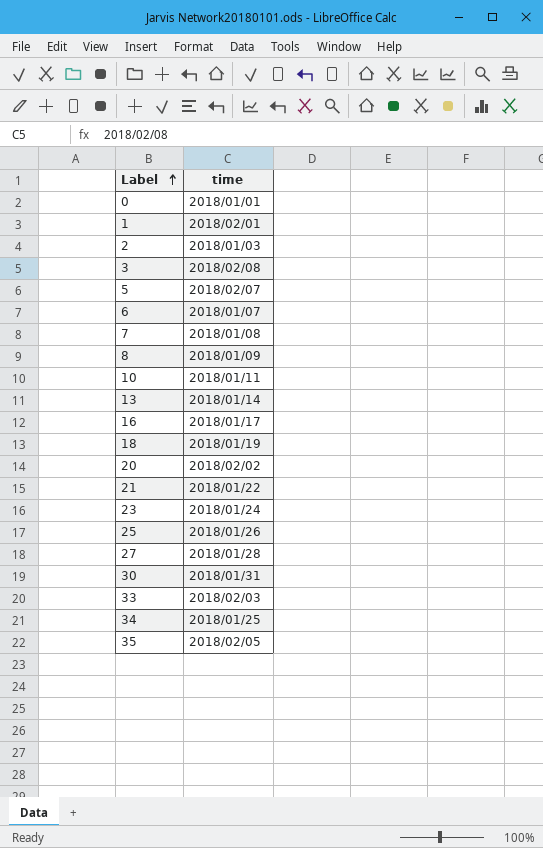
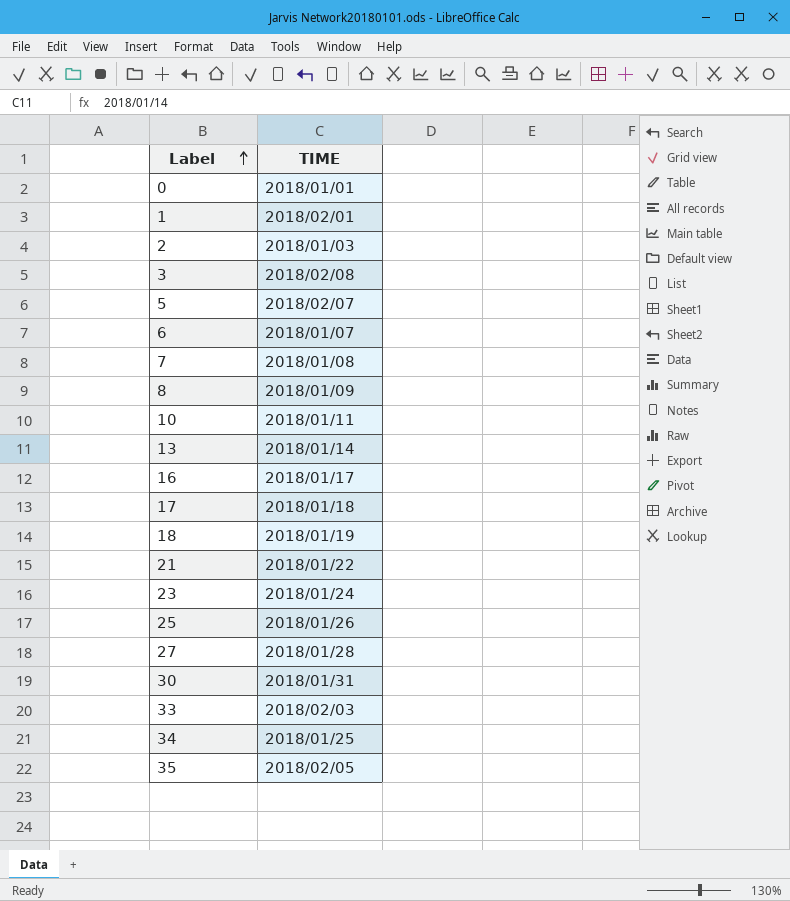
column name: time -> TIME
row 20: 2018/02/02 -> none
row 17: none -> 2018/01/18

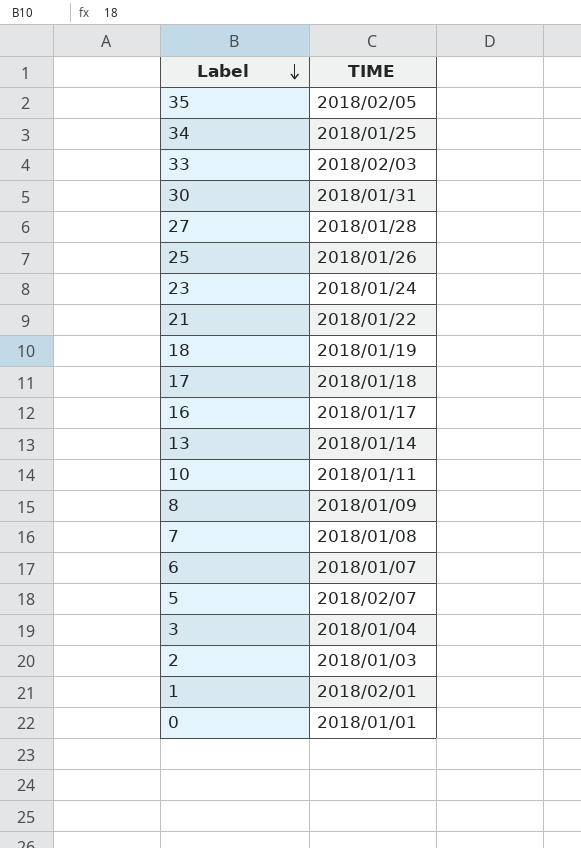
row order: Label ascending -> Label descending
3 | TIME: 2018/02/08 -> 2018/01/04

